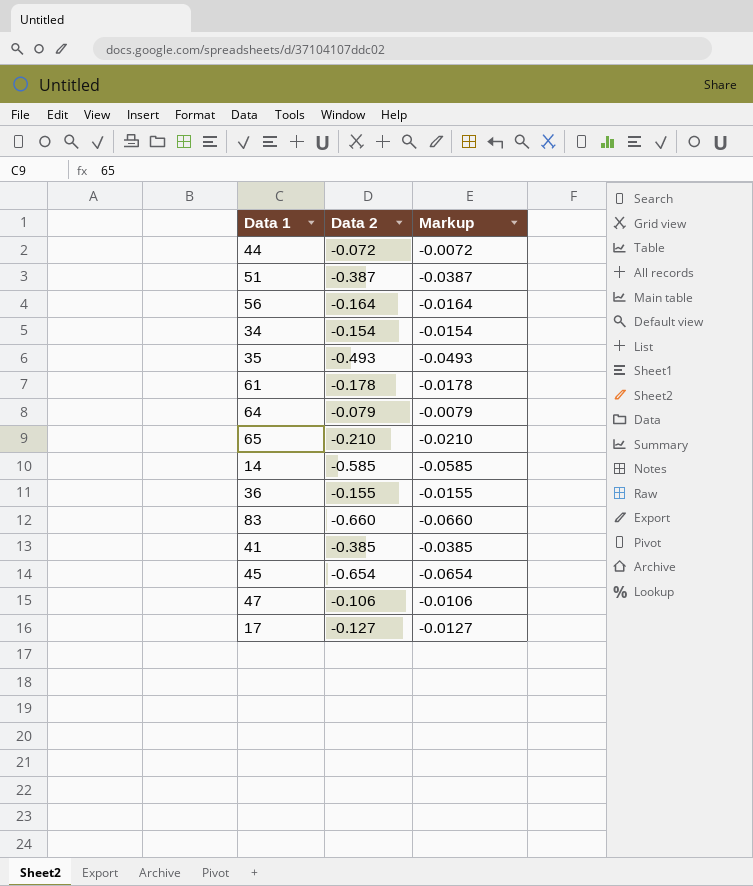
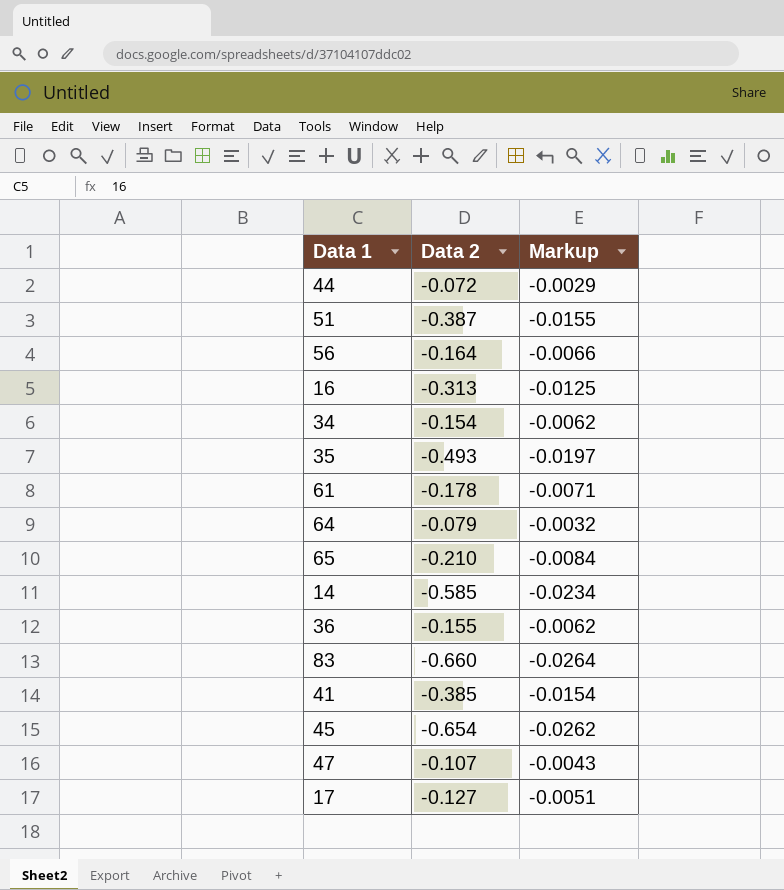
column Markup | formula: [Data 2] * 0.1 -> [Data 2] * 0.04
row 16: none -> -0.313 | -0.0125
47 | Data 2: -0.106 -> -0.107

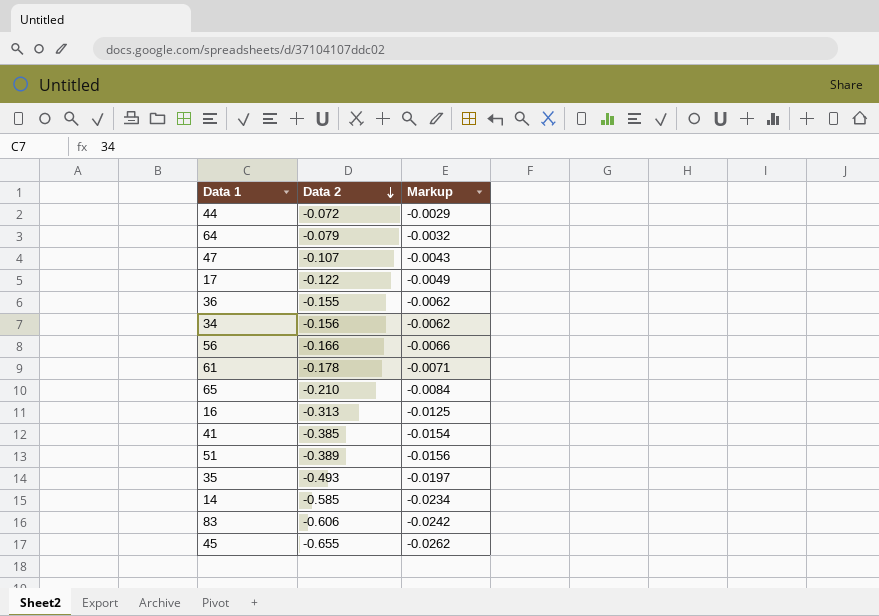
row order: none -> Data 2 descending
17 | Data 2: -0.127 -> -0.122
17 | Markup: -0.0051 -> -0.0049
34 | Data 2: -0.154 -> -0.156
56 | Data 2: -0.164 -> -0.166
51 | Data 2: -0.387 -> -0.389
51 | Markup: -0.0155 -> -0.0156
83 | Data 2: -0.660 -> -0.606
83 | Markup: -0.0264 -> -0.0242
45 | Data 2: -0.654 -> -0.655

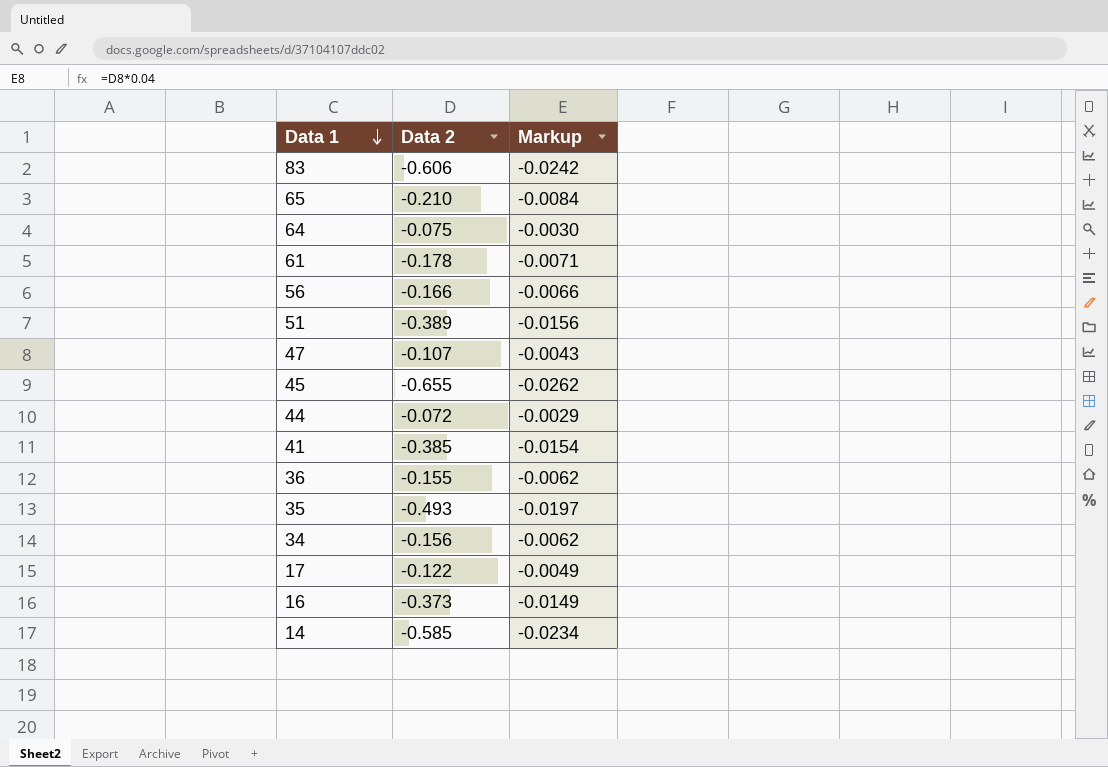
row order: Data 2 descending -> Data 1 descending
64 | Data 2: -0.079 -> -0.075
64 | Markup: -0.0032 -> -0.0030
16 | Data 2: -0.313 -> -0.373
16 | Markup: -0.0125 -> -0.0149

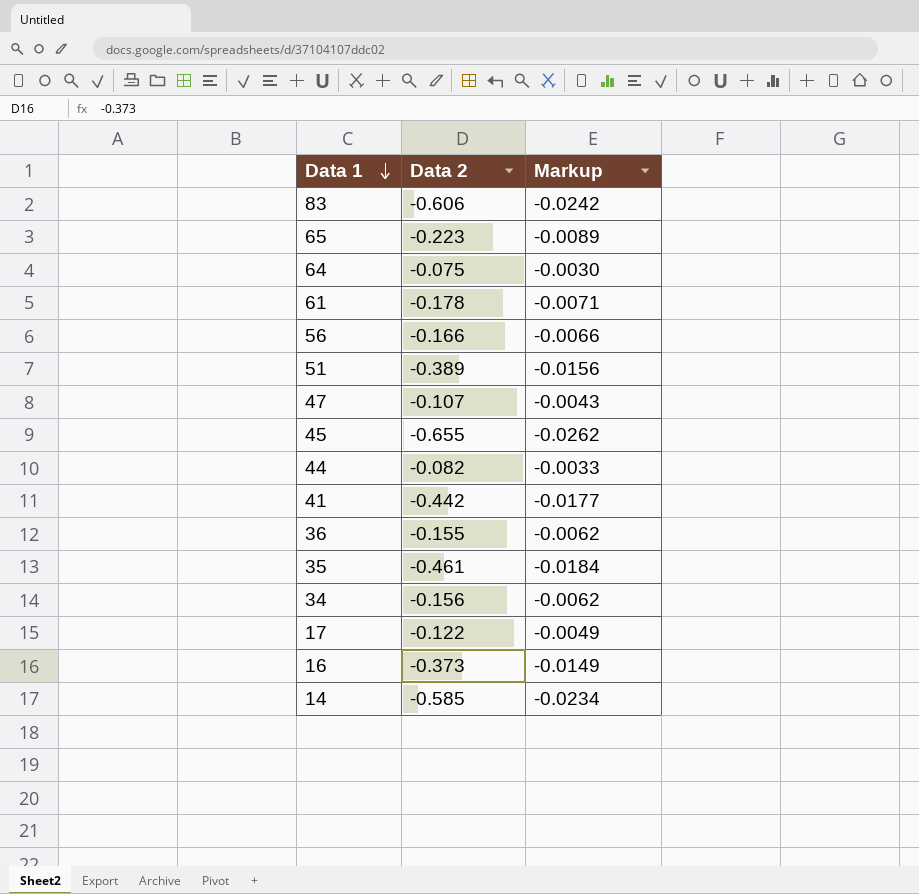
65 | Data 2: -0.210 -> -0.223
65 | Markup: -0.0084 -> -0.0089
44 | Data 2: -0.072 -> -0.082
44 | Markup: -0.0029 -> -0.0033
41 | Data 2: -0.385 -> -0.442
41 | Markup: -0.0154 -> -0.0177
35 | Data 2: -0.493 -> -0.461
35 | Markup: -0.0197 -> -0.0184

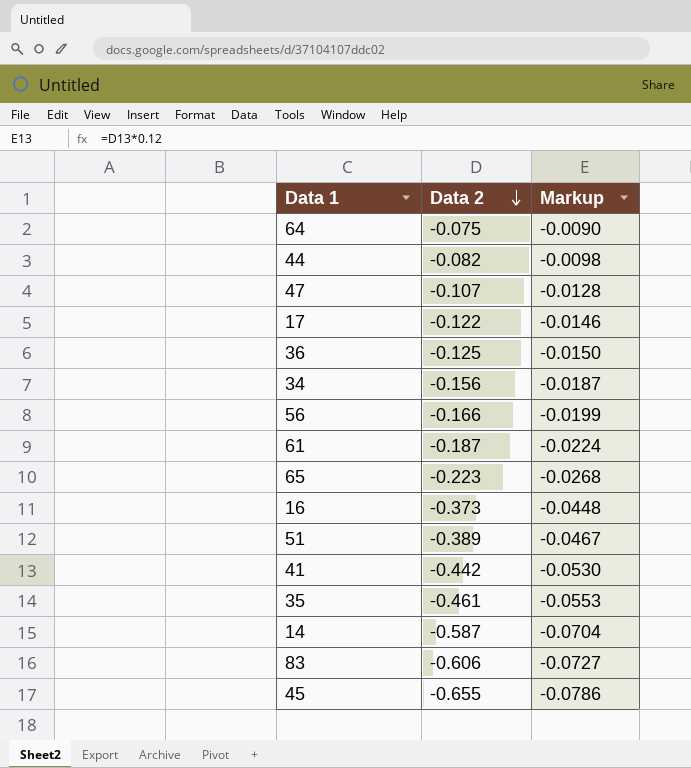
row order: Data 1 descending -> Data 2 descending
column Markup | formula: [Data 2] * 0.04 -> [Data 2] * 0.12
36 | Data 2: -0.155 -> -0.125
61 | Data 2: -0.178 -> -0.187
14 | Data 2: -0.585 -> -0.587

